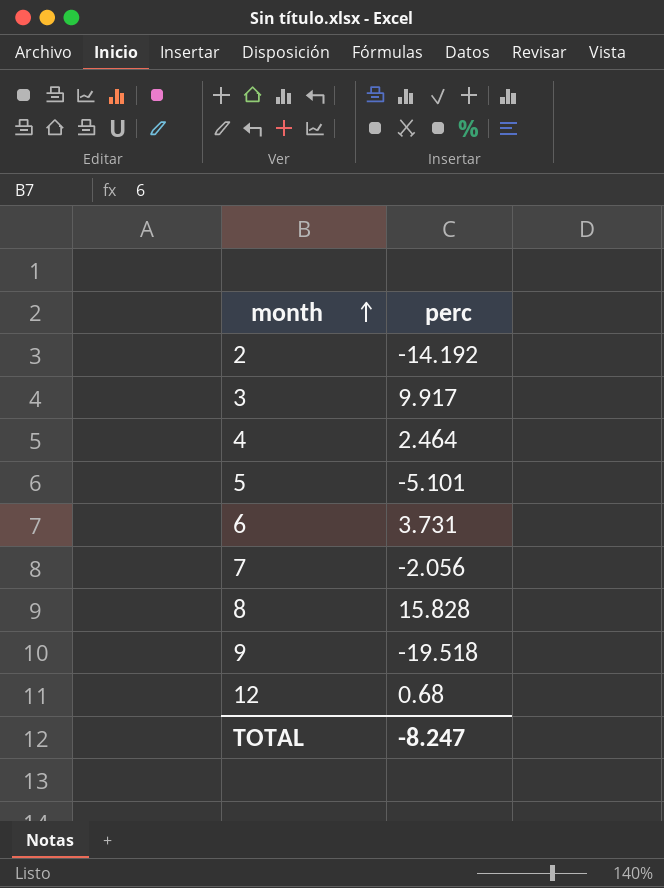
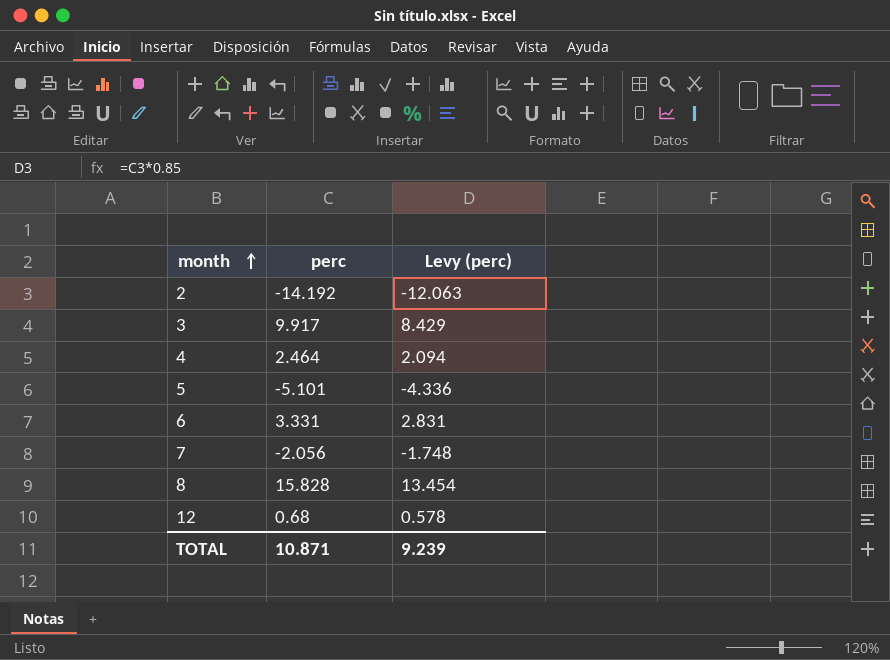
column Levy (perc) | formula: none -> [perc] * 0.85
row 9: -19.518 -> none
6 | perc: 3.731 -> 3.331
TOTAL | perc: -8.247 -> 10.871

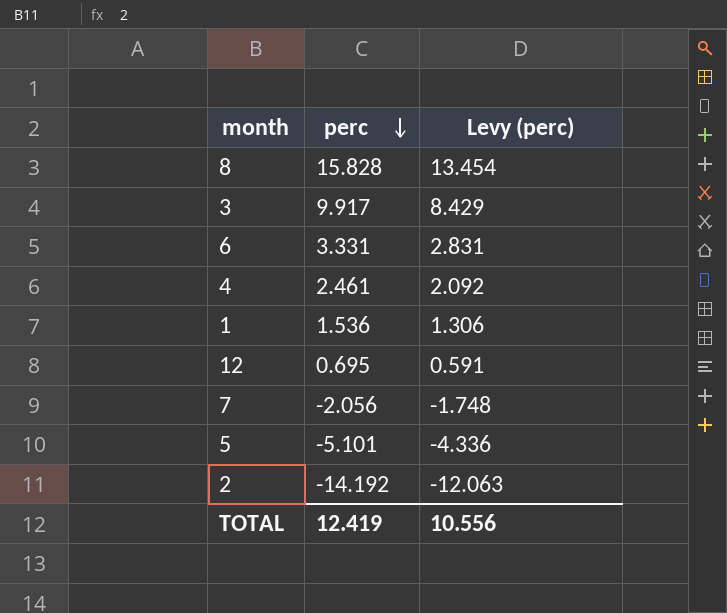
row order: month ascending -> perc descending
4 | perc: 2.464 -> 2.461
4 | Levy (perc): 2.094 -> 2.092
row 1: none -> 1.536 | 1.306
12 | perc: 0.68 -> 0.695
12 | Levy (perc): 0.578 -> 0.591
TOTAL | perc: 10.871 -> 12.419
TOTAL | Levy (perc): 9.239 -> 10.556

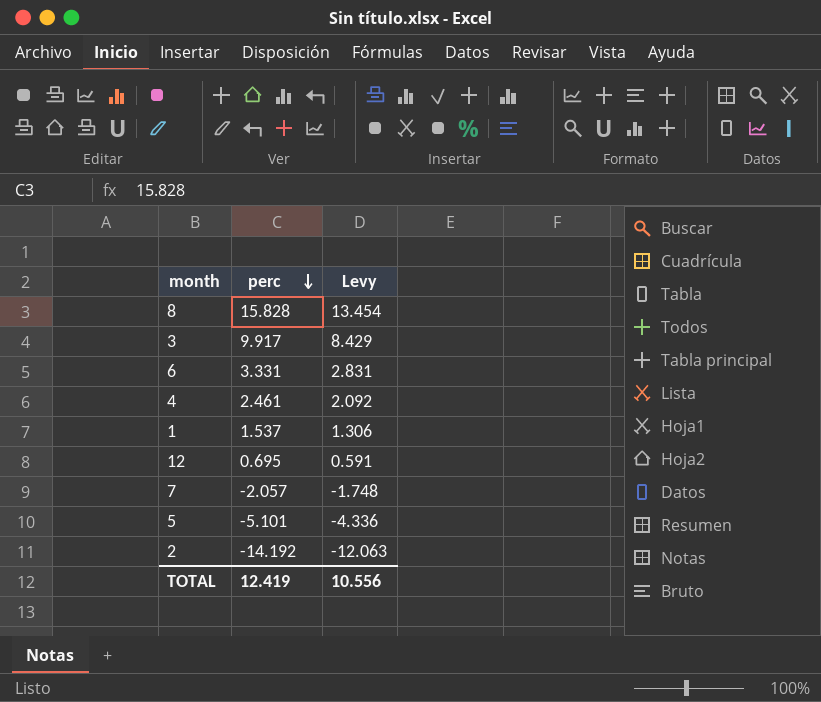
column name: Levy (perc) -> Levy
1 | perc: 1.536 -> 1.537
7 | perc: -2.056 -> -2.057

